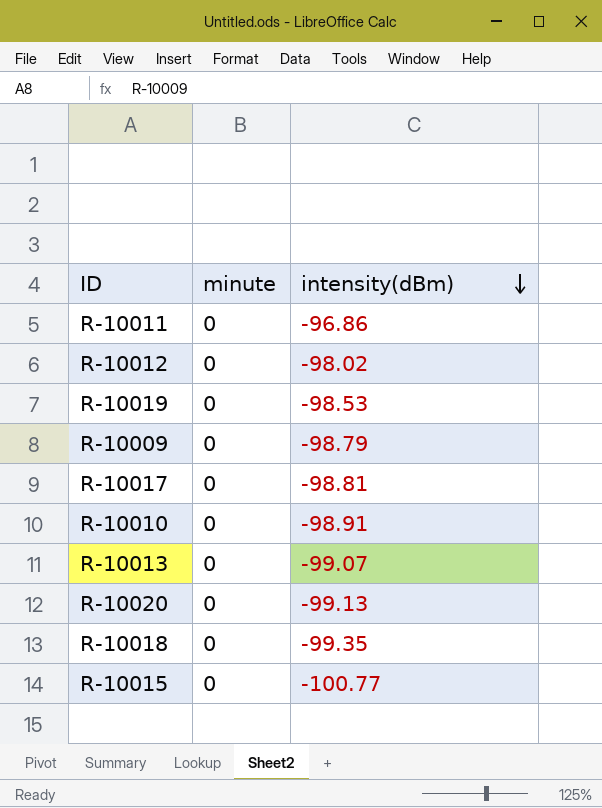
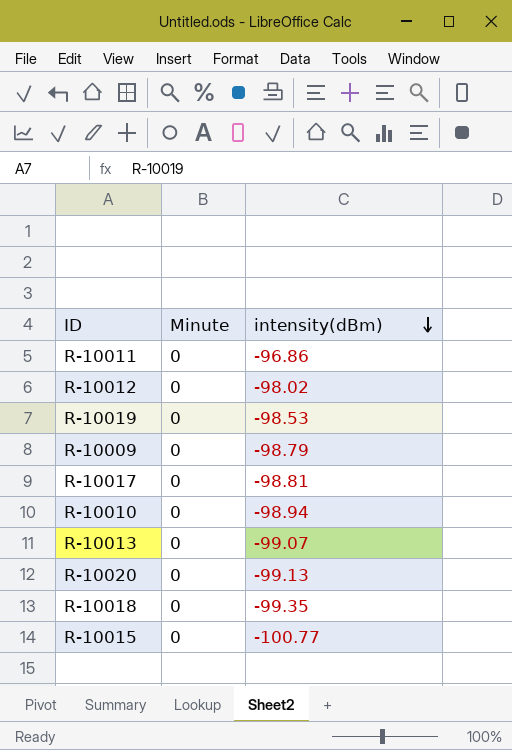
column name: minute -> Minute
R-10010 | intensity(dBm): -98.91 -> -98.94

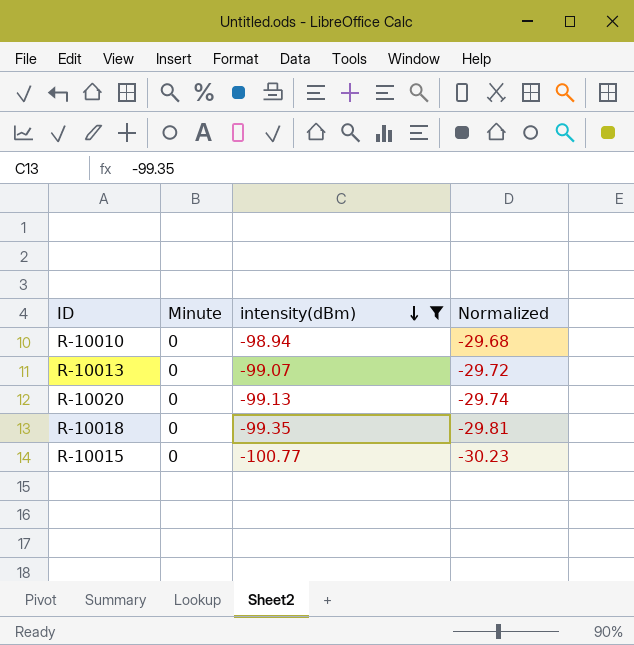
filter: none -> intensity(dBm) <= -98.94
column Normalized | formula: none -> [intensity(dBm)] * 0.3

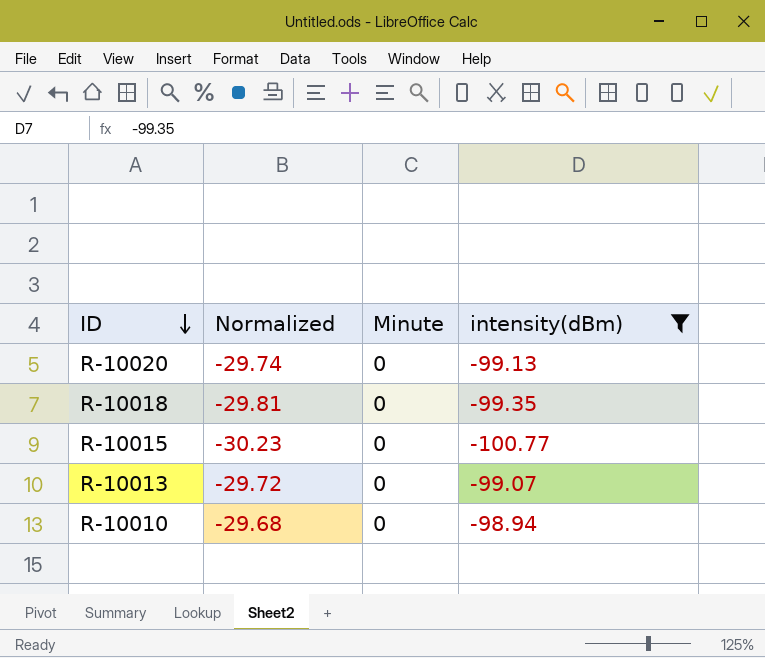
row order: intensity(dBm) descending -> ID descending
column Normalized | position: 4 -> 2

